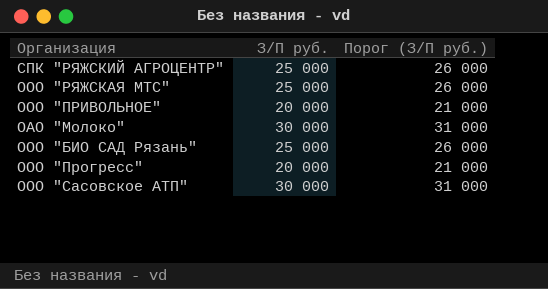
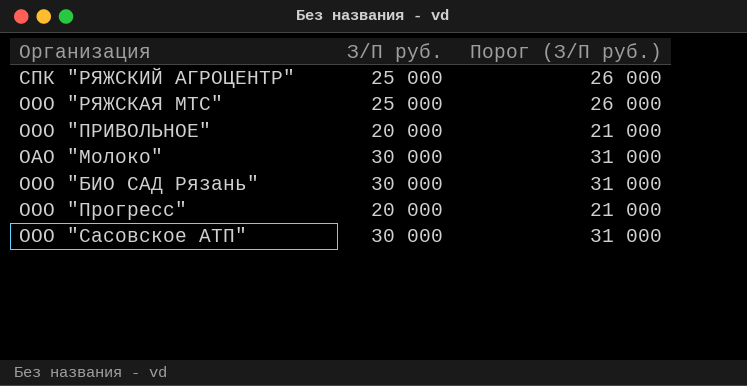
ООО "БИО САД Рязань" | З/П руб.: 25 000 -> 30 000
ООО "БИО САД Рязань" | Порог (З/П руб.): 26 000 -> 31 000

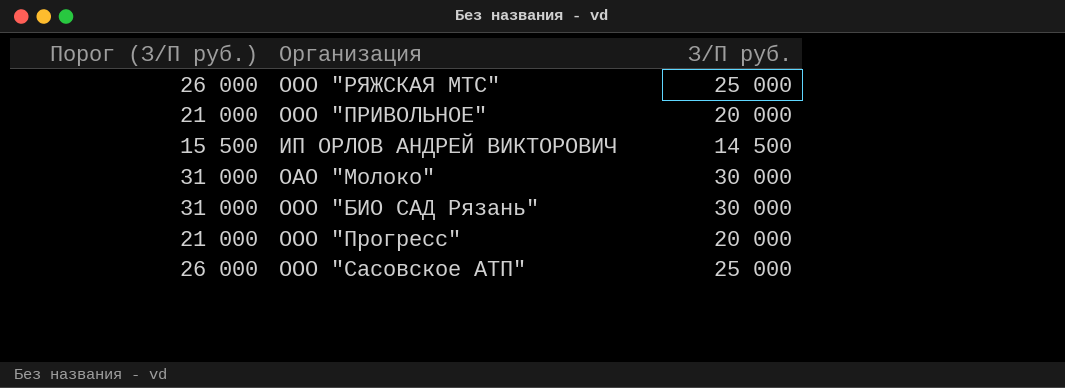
column Порог (З/П руб.) | position: 3 -> 1
row СПК "РЯЖСКИЙ АГРОЦЕНТР": 25 000 | 26 000 -> none
row ИП ОРЛОВ АНДРЕЙ ВИКТОРОВИЧ: none -> 15 500 | 14 500
ООО "Сасовское АТП" | Порог (З/П руб.): 31 000 -> 26 000
ООО "Сасовское АТП" | З/П руб.: 30 000 -> 25 000

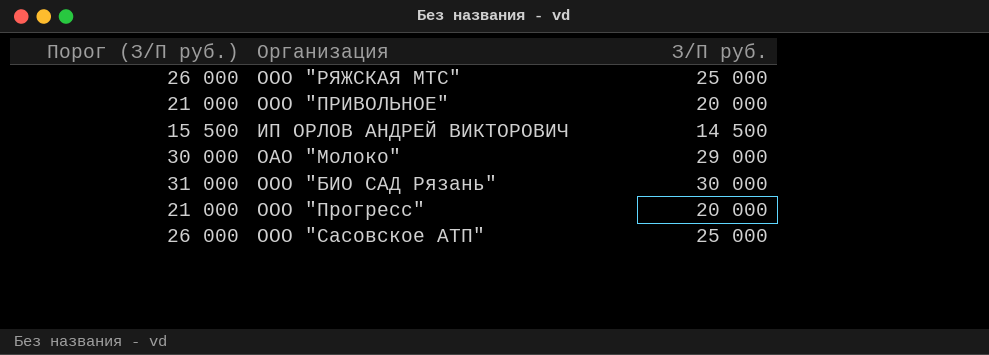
ОАО "Молоко" | Порог (З/П руб.): 31 000 -> 30 000
ОАО "Молоко" | З/П руб.: 30 000 -> 29 000

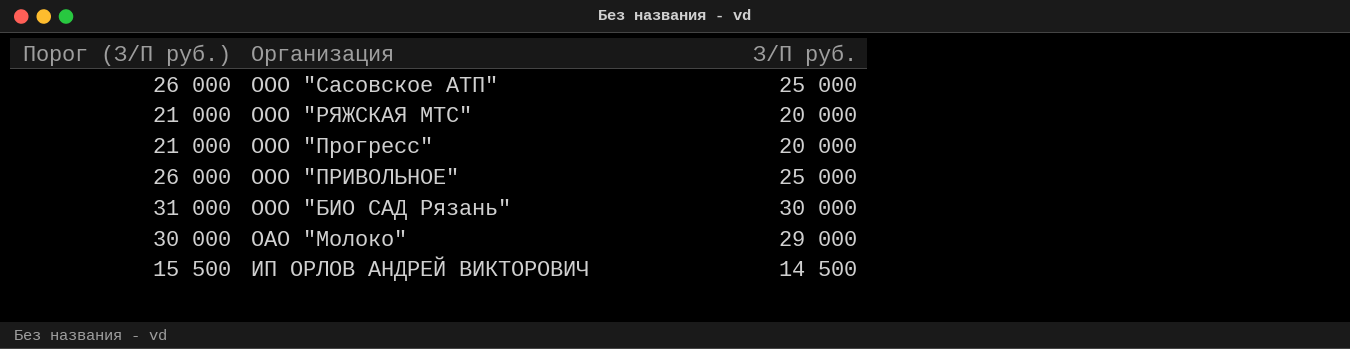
row order: none -> Организация descending
ООО "РЯЖСКАЯ МТС" | Порог (З/П руб.): 26 000 -> 21 000
ООО "РЯЖСКАЯ МТС" | З/П руб.: 25 000 -> 20 000
ООО "ПРИВОЛЬНОЕ" | Порог (З/П руб.): 21 000 -> 26 000
ООО "ПРИВОЛЬНОЕ" | З/П руб.: 20 000 -> 25 000

